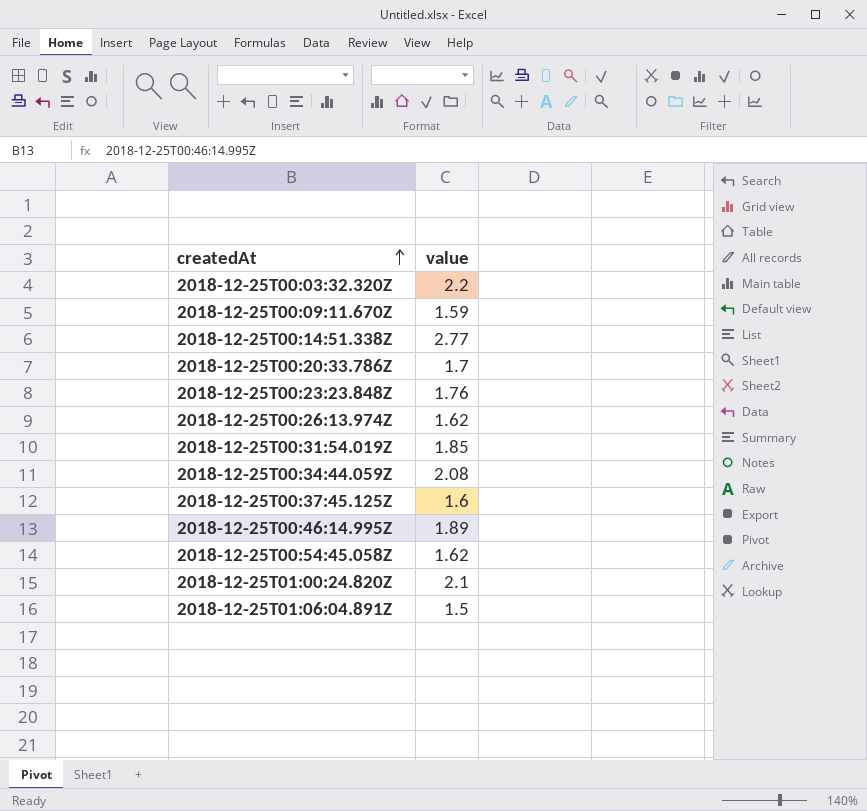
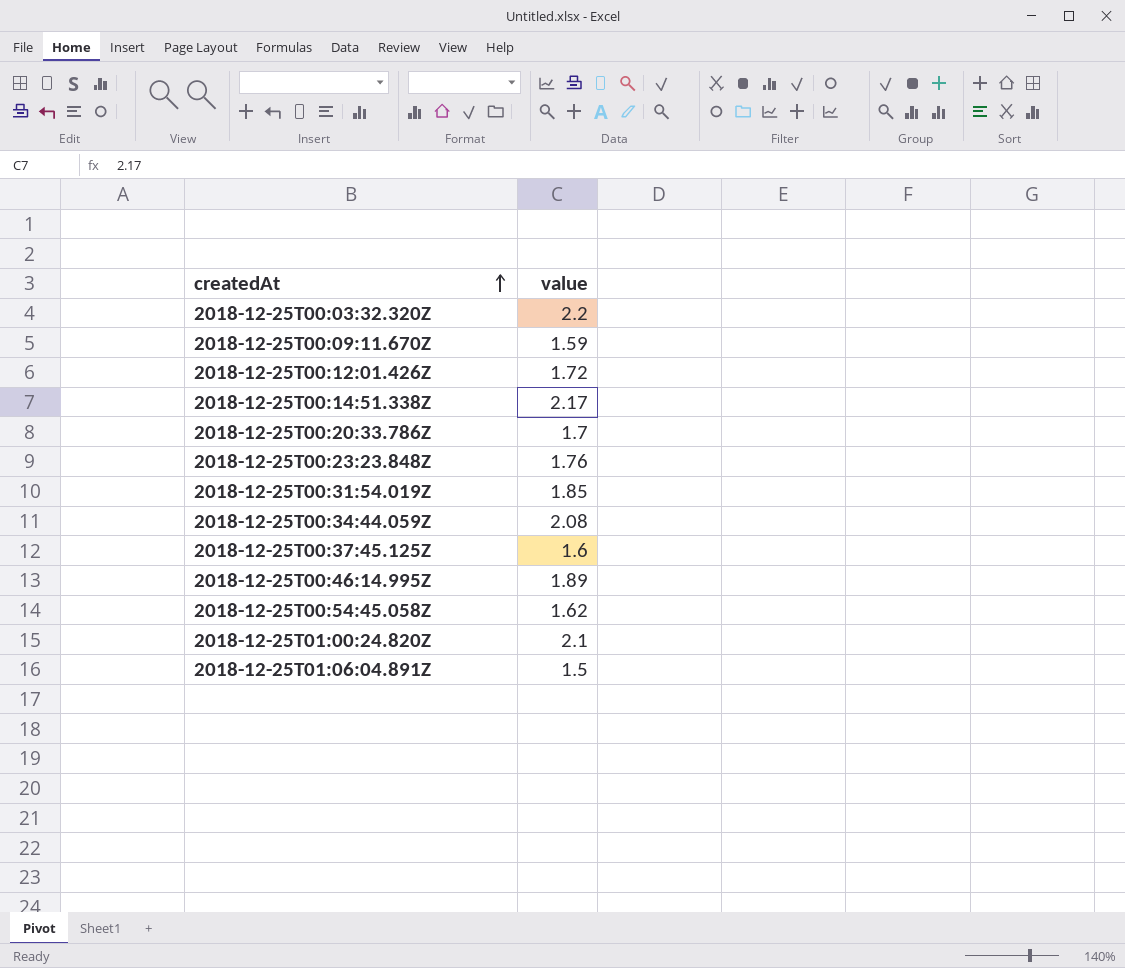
row 2018-12-25T00:26:13.974Z: 1.62 -> none
row 2018-12-25T00:12:01.426Z: none -> 1.72
2018-12-25T00:14:51.338Z | value: 2.77 -> 2.17

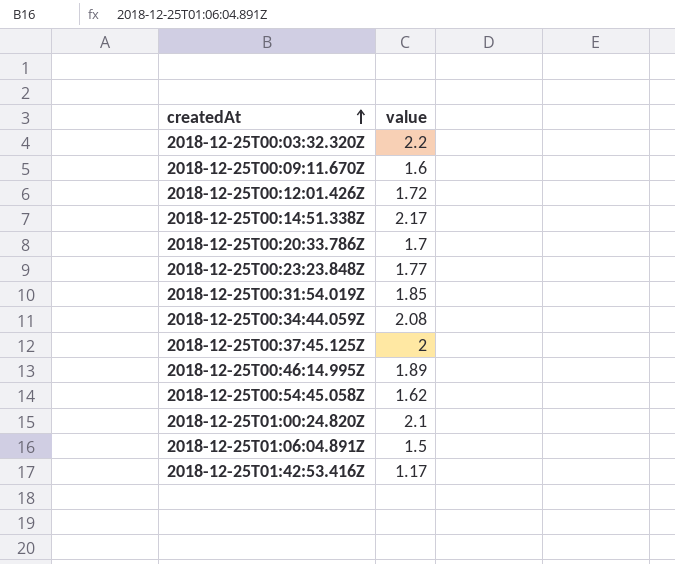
2018-12-25T00:09:11.670Z | value: 1.59 -> 1.6
2018-12-25T00:23:23.848Z | value: 1.76 -> 1.77
2018-12-25T00:37:45.125Z | value: 1.6 -> 2
row 2018-12-25T01:42:53.416Z: none -> 1.17

